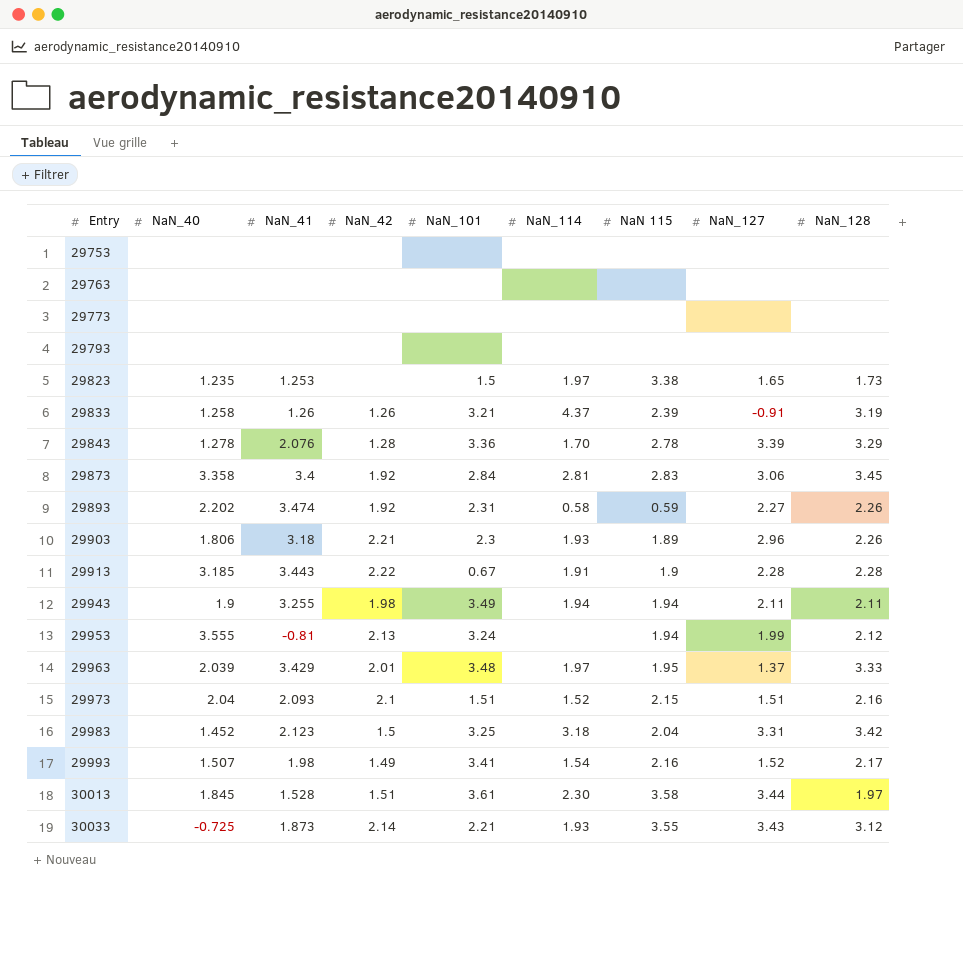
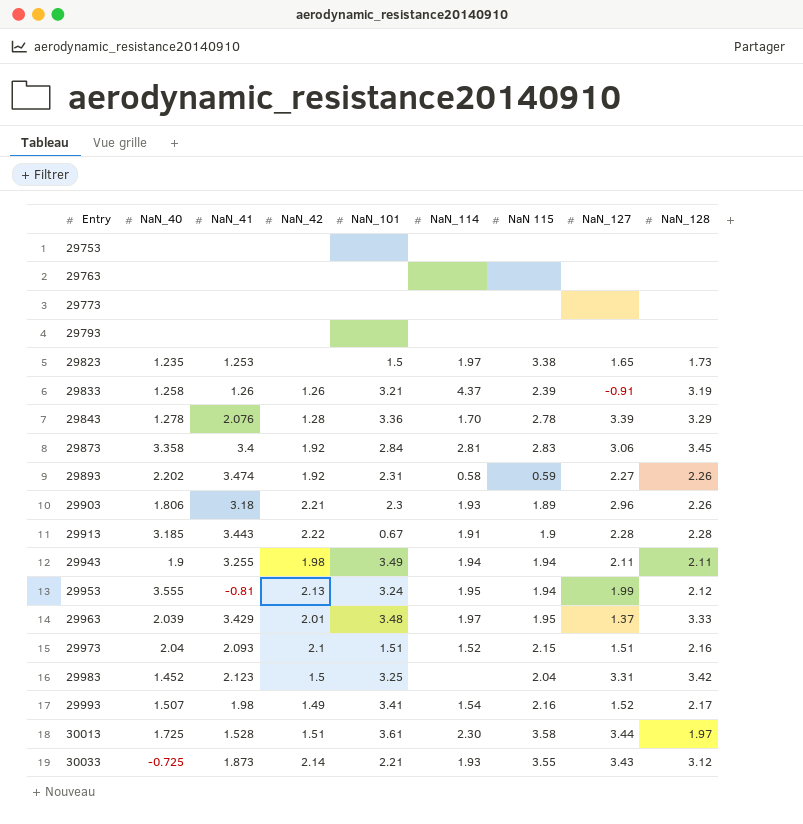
29953 | NaN_114: none -> 1.95
29983 | NaN_114: 3.18 -> none
30013 | NaN_40: 1.845 -> 1.725

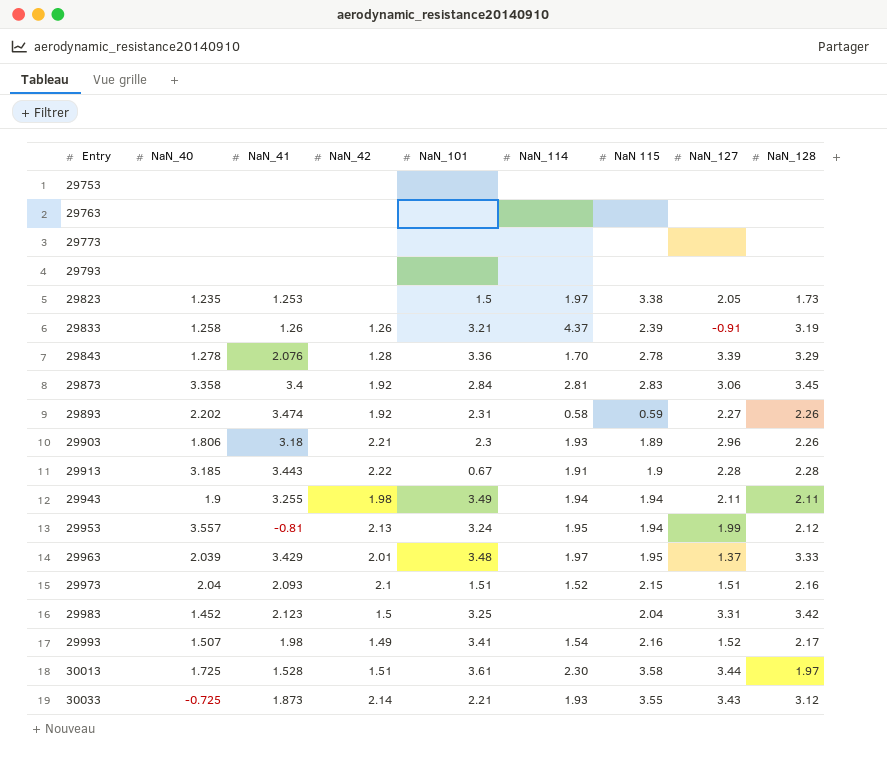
29823 | NaN_127: 1.65 -> 2.05
29953 | NaN_40: 3.555 -> 3.557

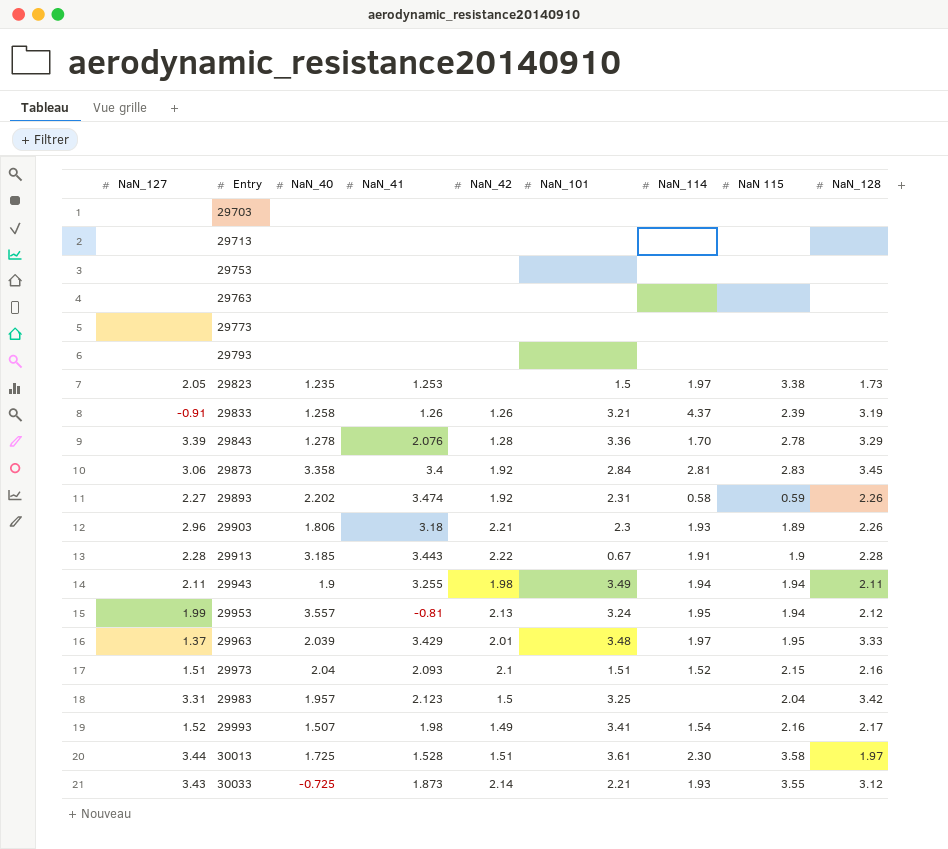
column NaN_127 | position: 8 -> 1
row 29703: none -> none | none | none | none | none | none | none | none
row 29713: none -> none | none | none | none | none | none | none | none
29983 | NaN_40: 1.452 -> 1.957

